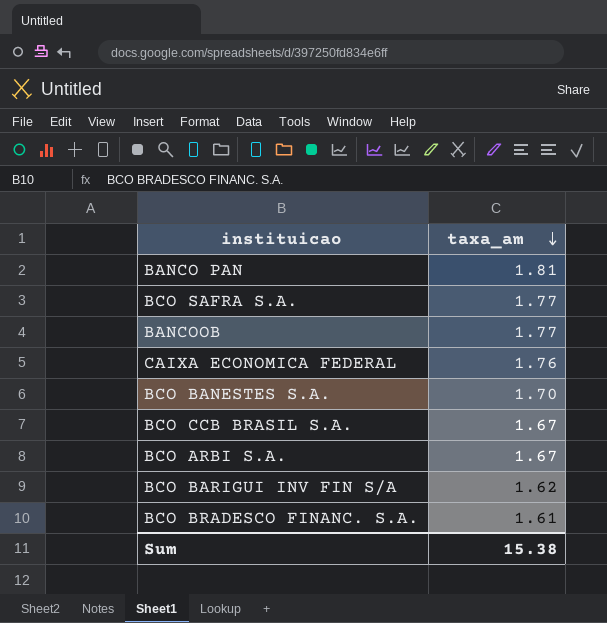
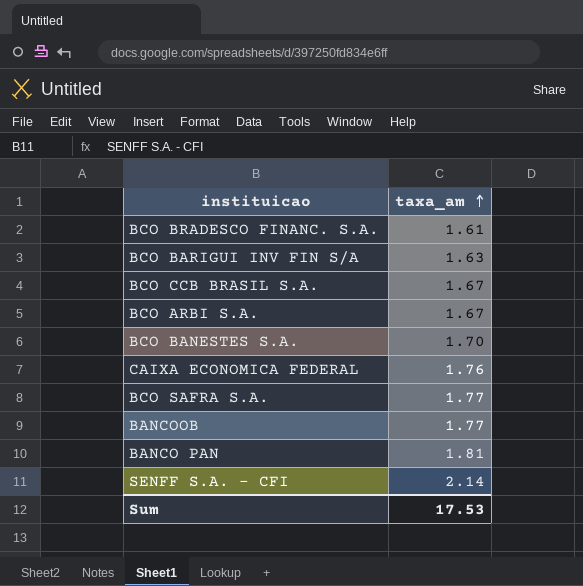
row order: taxa_am descending -> taxa_am ascending
BCO BARIGUI INV FIN S/A | taxa_am: 1.62 -> 1.63
row SENFF S.A. - CFI: none -> 2.14
Sum | taxa_am: 15.38 -> 17.53

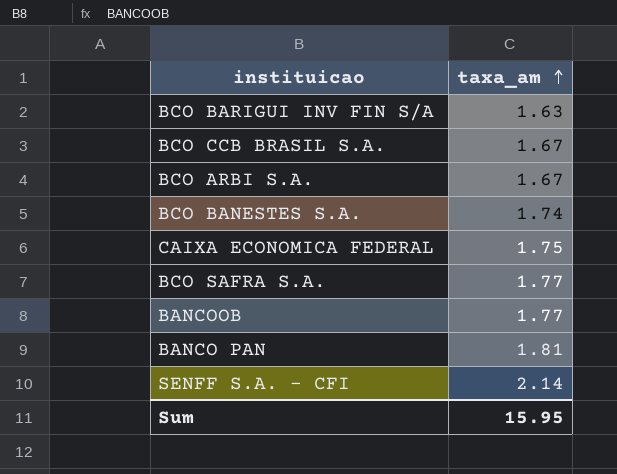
row BCO BRADESCO FINANC. S.A.: 1.61 -> none
BCO BANESTES S.A. | taxa_am: 1.70 -> 1.74
CAIXA ECONOMICA FEDERAL | taxa_am: 1.76 -> 1.75
Sum | taxa_am: 17.53 -> 15.95

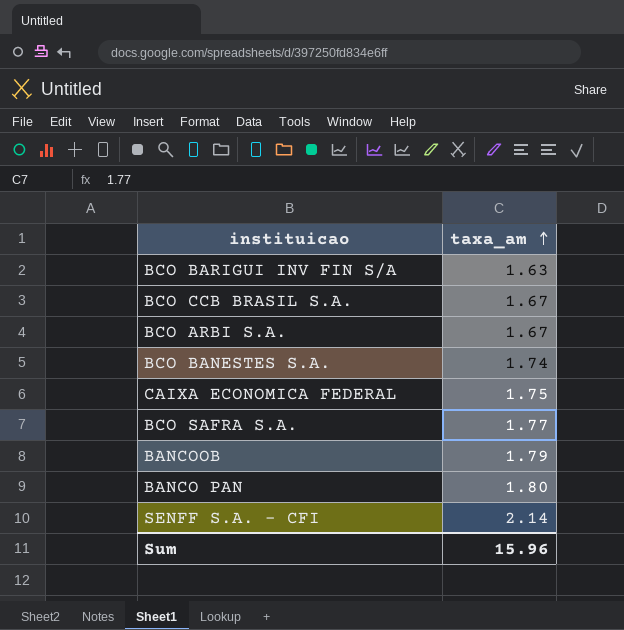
BANCOOB | taxa_am: 1.77 -> 1.79
BANCO PAN | taxa_am: 1.81 -> 1.80
Sum | taxa_am: 15.95 -> 15.96

